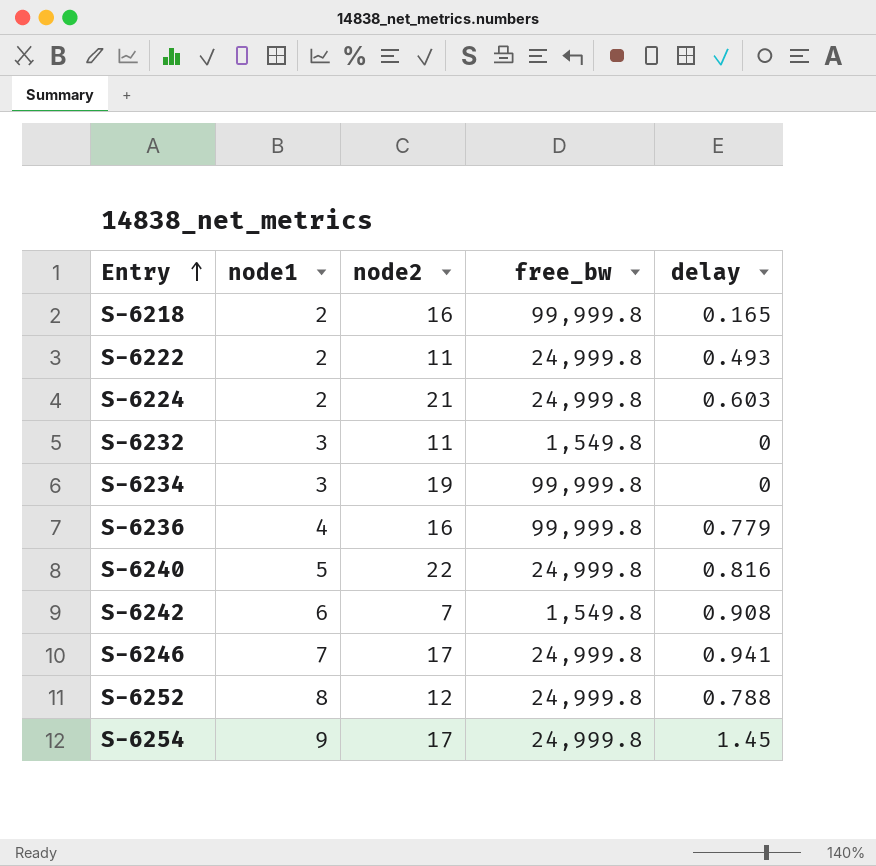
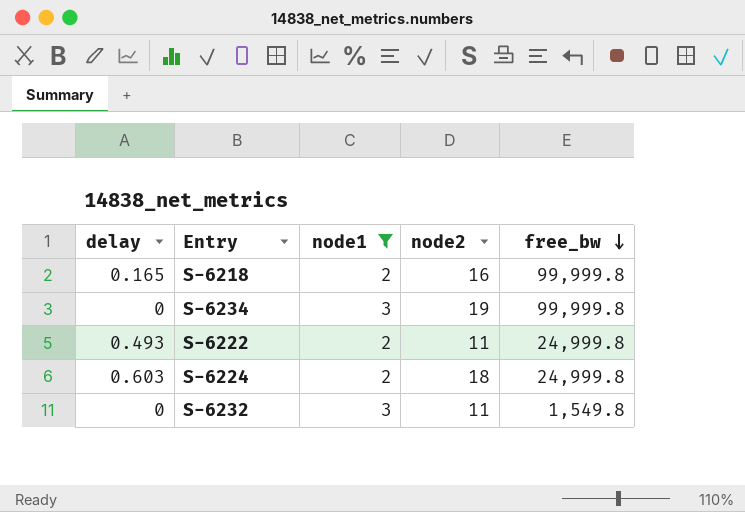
filter: none -> node1 <= 3
row order: Entry ascending -> free_bw descending
column delay | position: 5 -> 1
S-6224 | node2: 21 -> 18

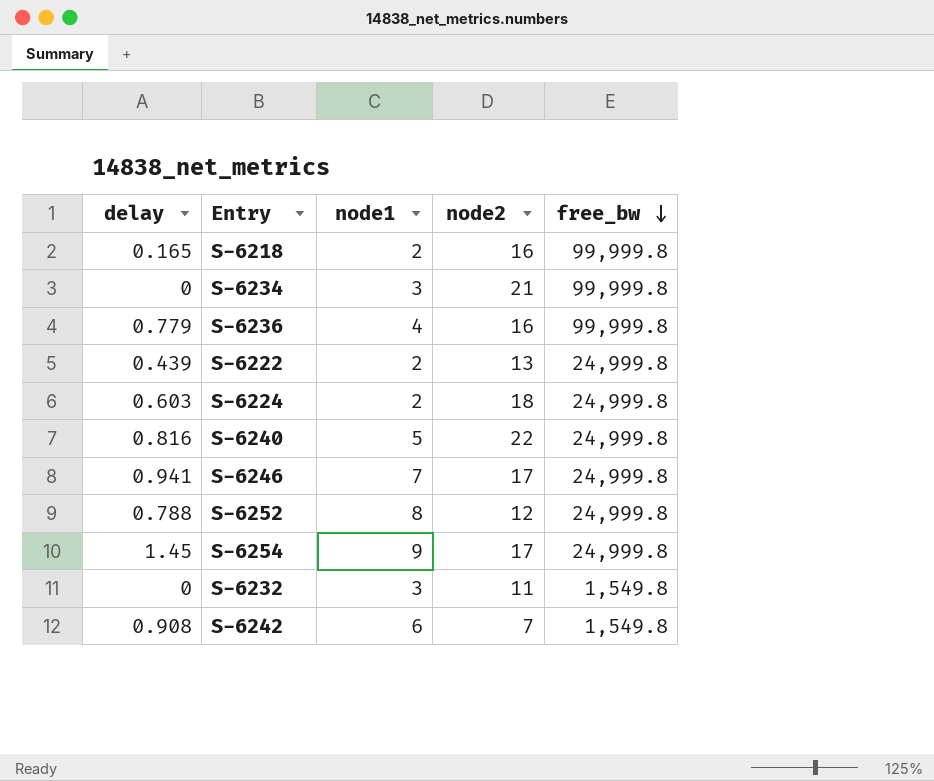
filter: node1 <= 3 -> none
S-6234 | node2: 19 -> 21
S-6222 | delay: 0.493 -> 0.439
S-6222 | node2: 11 -> 13

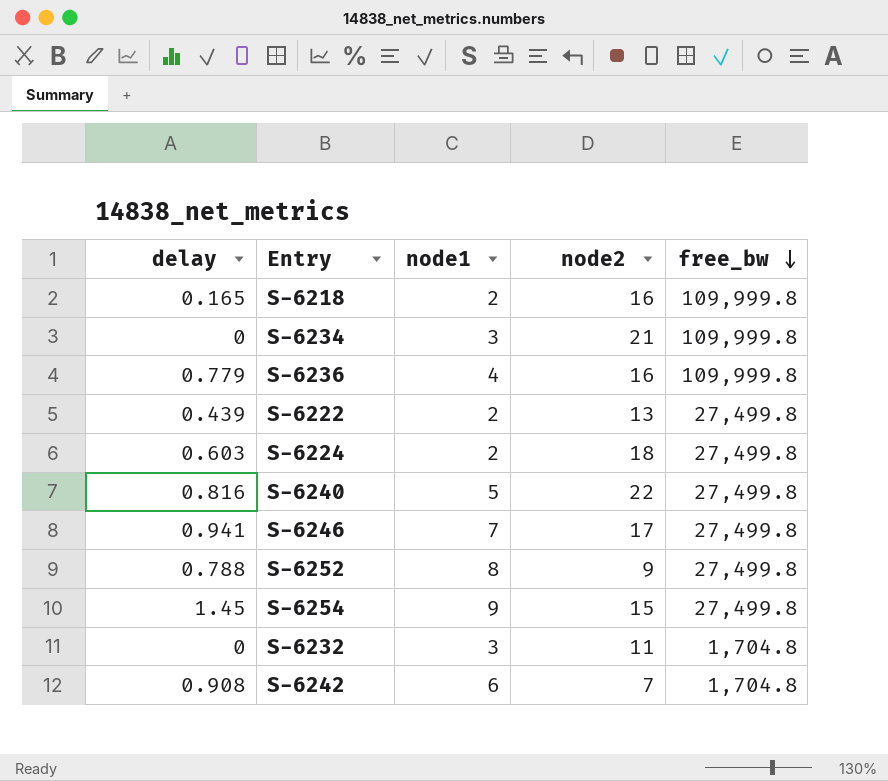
S-6218 | free_bw: 99,999.8 -> 109,999.8
S-6234 | free_bw: 99,999.8 -> 109,999.8
S-6236 | free_bw: 99,999.8 -> 109,999.8
S-6222 | free_bw: 24,999.8 -> 27,499.8
S-6224 | free_bw: 24,999.8 -> 27,499.8
S-6240 | free_bw: 24,999.8 -> 27,499.8
S-6246 | free_bw: 24,999.8 -> 27,499.8
S-6252 | node2: 12 -> 9
S-6252 | free_bw: 24,999.8 -> 27,499.8
S-6254 | node2: 17 -> 15
S-6254 | free_bw: 24,999.8 -> 27,499.8
S-6232 | free_bw: 1,549.8 -> 1,704.8
S-6242 | free_bw: 1,549.8 -> 1,704.8

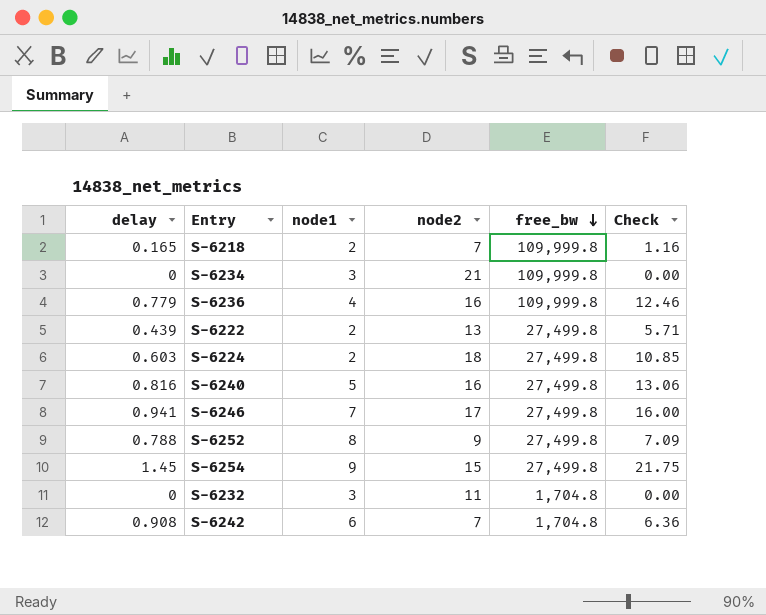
column Check | formula: none -> [delay] * [node2]
S-6218 | node2: 16 -> 7
S-6240 | node2: 22 -> 16

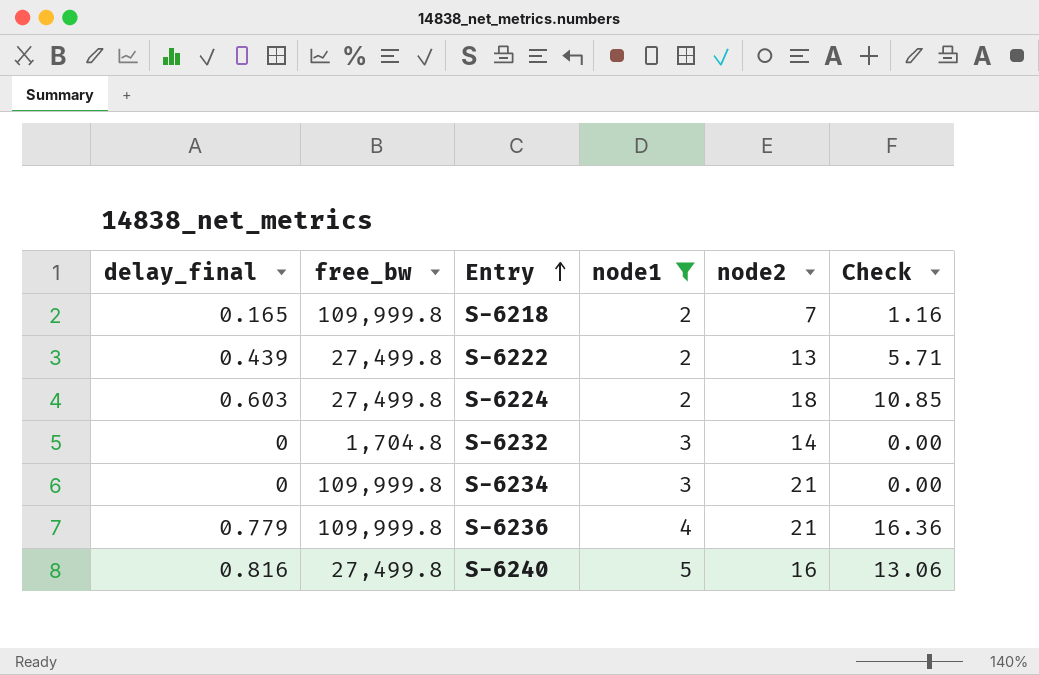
filter: none -> node1 <= 5
row order: free_bw descending -> Entry ascending
column name: delay -> delay_final
column free_bw | position: 5 -> 2
S-6232 | node2: 11 -> 14
S-6236 | node2: 16 -> 21
S-6236 | Check: 12.46 -> 16.36

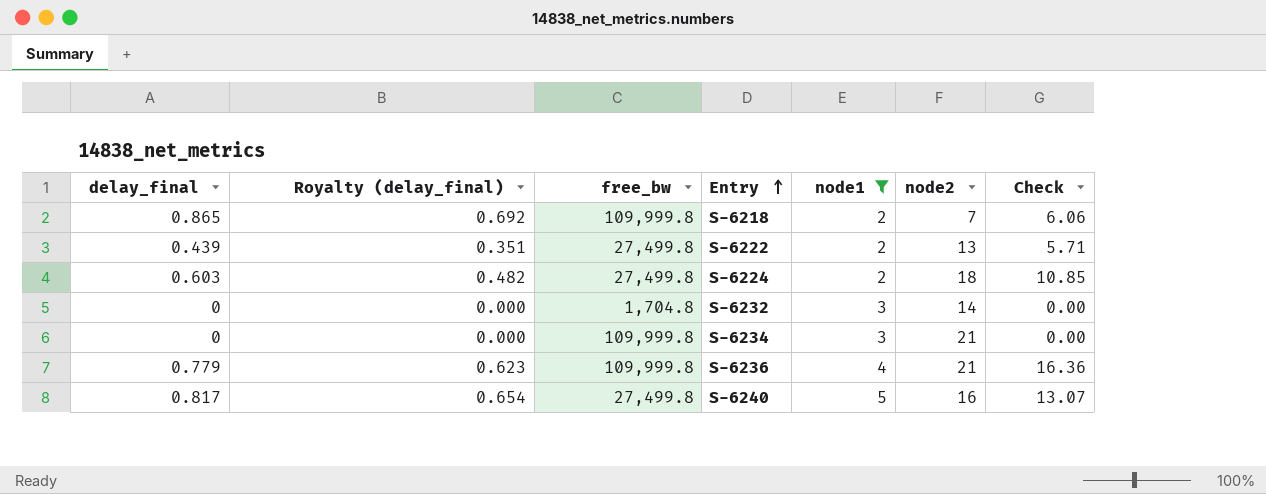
column Royalty (delay_final) | formula: none -> [delay_final] * 0.8
S-6218 | delay_final: 0.165 -> 0.865
S-6218 | Check: 1.16 -> 6.06
S-6240 | delay_final: 0.816 -> 0.817
S-6240 | Check: 13.06 -> 13.07

